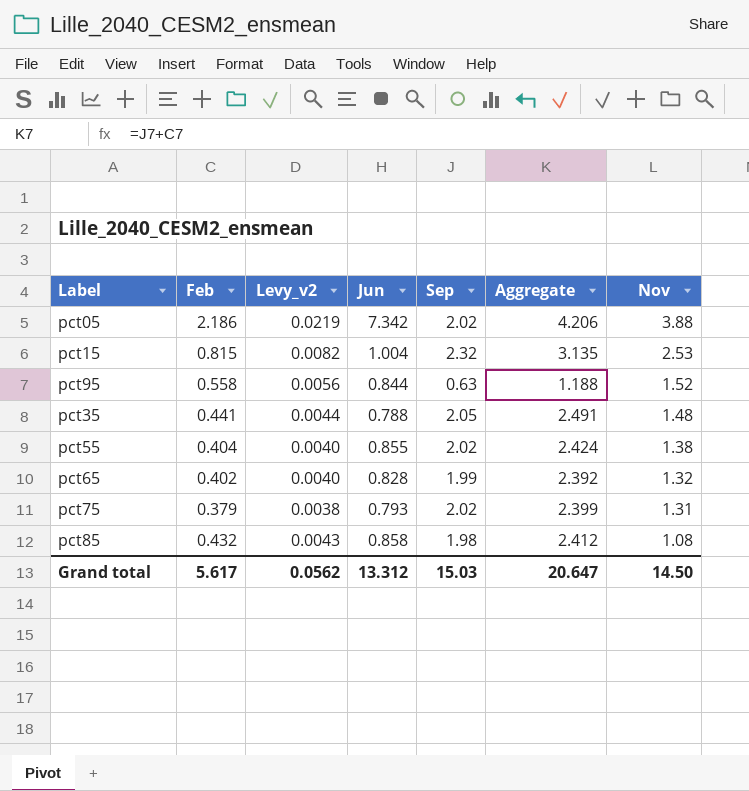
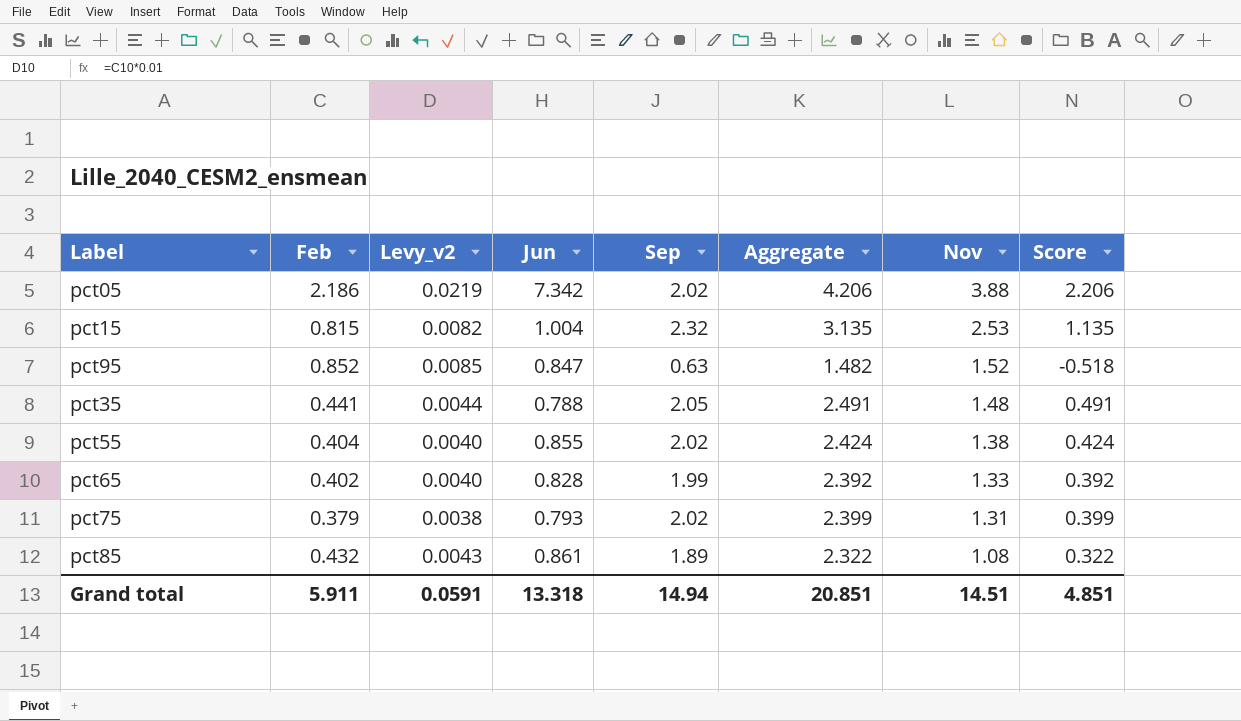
column Score | formula: none -> [Aggregate] - 2
pct95 | Feb: 0.558 -> 0.852
pct95 | Levy_v2: 0.0056 -> 0.0085
pct95 | Jun: 0.844 -> 0.847
pct95 | Aggregate: 1.188 -> 1.482
pct65 | Nov: 1.32 -> 1.33
pct85 | Jun: 0.858 -> 0.861
pct85 | Sep: 1.98 -> 1.89
pct85 | Aggregate: 2.412 -> 2.322
Grand total | Feb: 5.617 -> 5.911
Grand total | Levy_v2: 0.0562 -> 0.0591
Grand total | Jun: 13.312 -> 13.318
Grand total | Sep: 15.03 -> 14.94
Grand total | Aggregate: 20.647 -> 20.851
Grand total | Nov: 14.50 -> 14.51

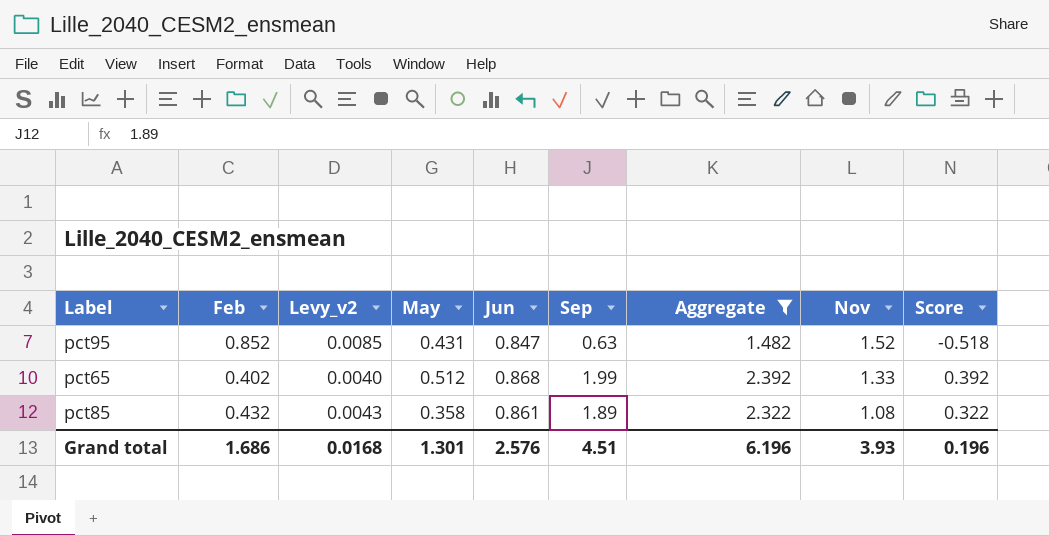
filter: none -> Aggregate <= 2.392
column May | position: none -> 4
pct65 | Jun: 0.828 -> 0.868
Grand total | Feb: 5.911 -> 1.686
Grand total | Levy_v2: 0.0591 -> 0.0168
Grand total | Jun: 13.318 -> 2.576
Grand total | Sep: 14.94 -> 4.51
Grand total | Aggregate: 20.851 -> 6.196
Grand total | Nov: 14.51 -> 3.93
Grand total | Score: 4.851 -> 0.196

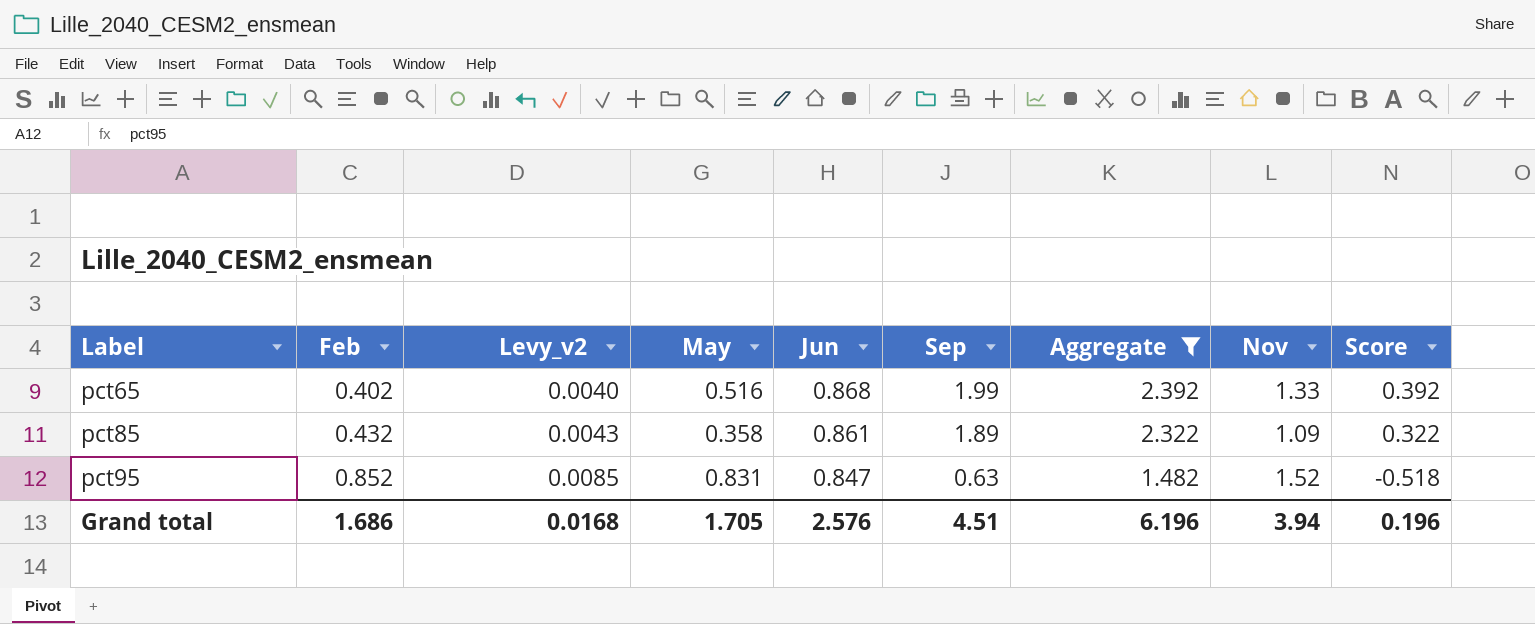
row order: Nov descending -> Label ascending
pct65 | May: 0.512 -> 0.516
pct85 | Nov: 1.08 -> 1.09
pct95 | May: 0.431 -> 0.831
Grand total | May: 1.301 -> 1.705
Grand total | Nov: 3.93 -> 3.94

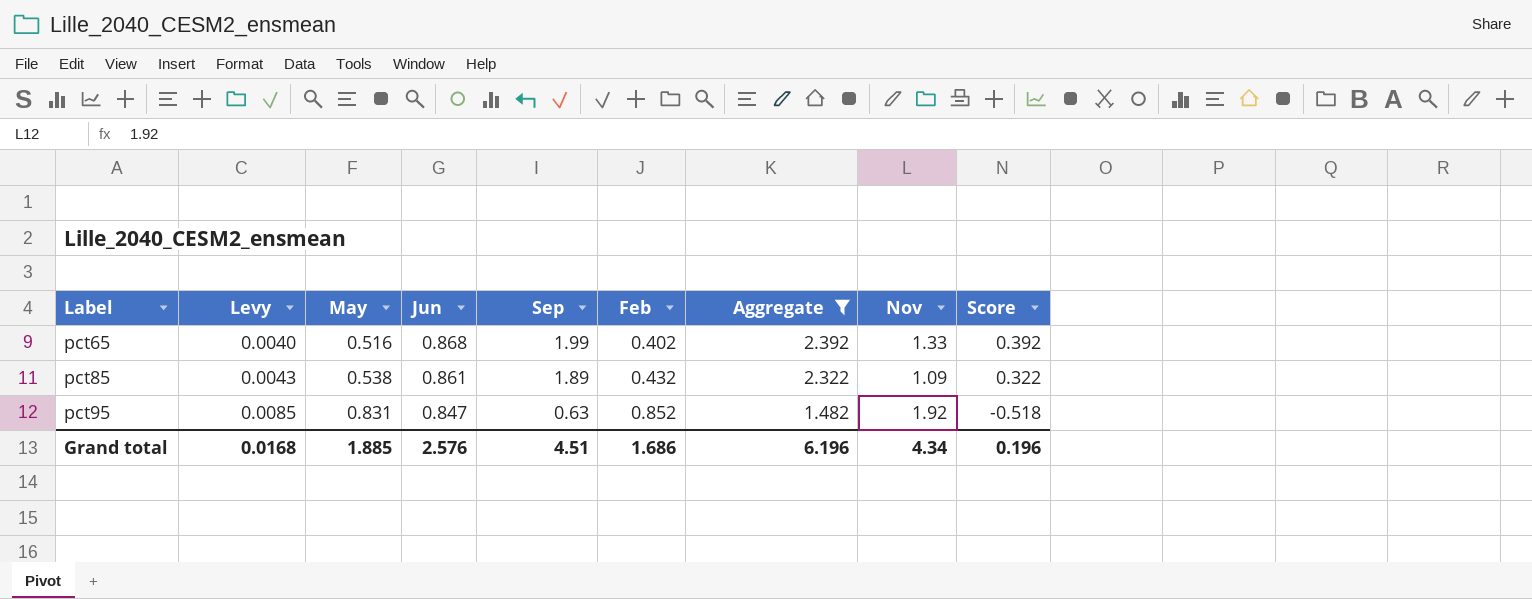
column name: Levy_v2 -> Levy
column Feb | position: 2 -> 6
pct85 | May: 0.358 -> 0.538
pct95 | Nov: 1.52 -> 1.92
Grand total | May: 1.705 -> 1.885
Grand total | Nov: 3.94 -> 4.34

